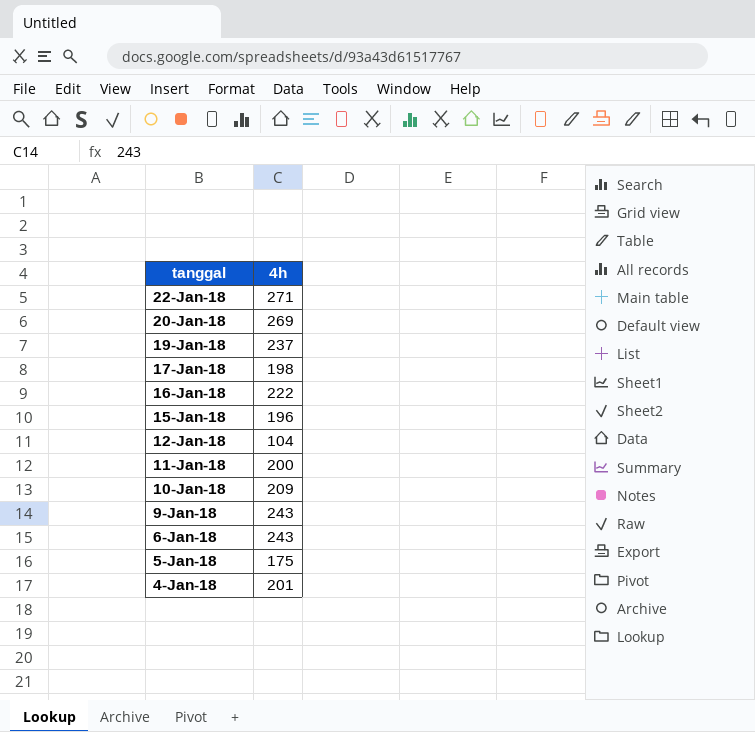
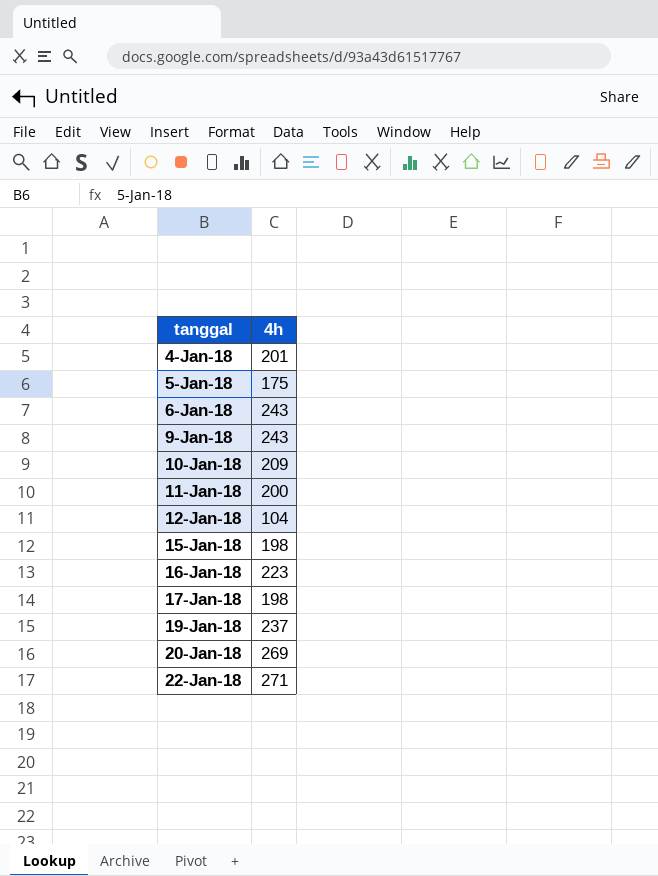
row order: tanggal descending -> tanggal ascending
15-Jan-18 | 4h: 196 -> 198
16-Jan-18 | 4h: 222 -> 223

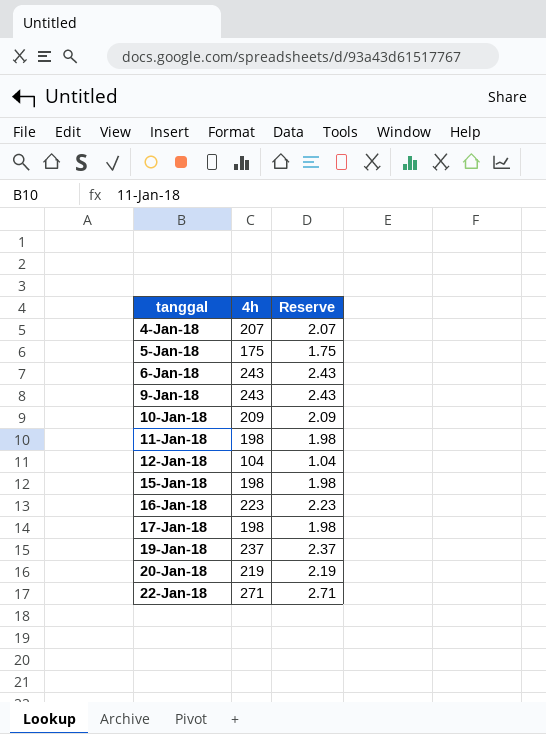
column Reserve | formula: none -> [4h] * 0.01
4-Jan-18 | 4h: 201 -> 207
11-Jan-18 | 4h: 200 -> 198
20-Jan-18 | 4h: 269 -> 219

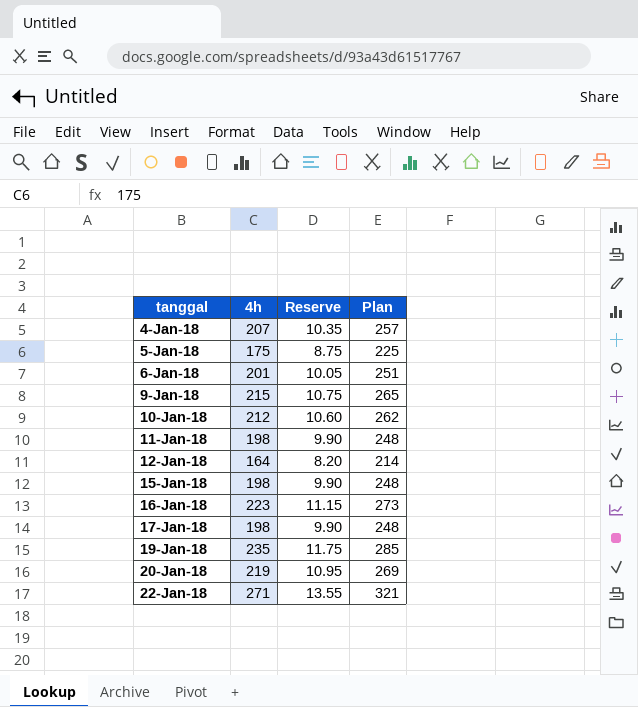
column Reserve | formula: [4h] * 0.01 -> [4h] * 0.05
column Plan | formula: none -> [4h] + 50
6-Jan-18 | 4h: 243 -> 201
9-Jan-18 | 4h: 243 -> 215
10-Jan-18 | 4h: 209 -> 212
12-Jan-18 | 4h: 104 -> 164
19-Jan-18 | 4h: 237 -> 235

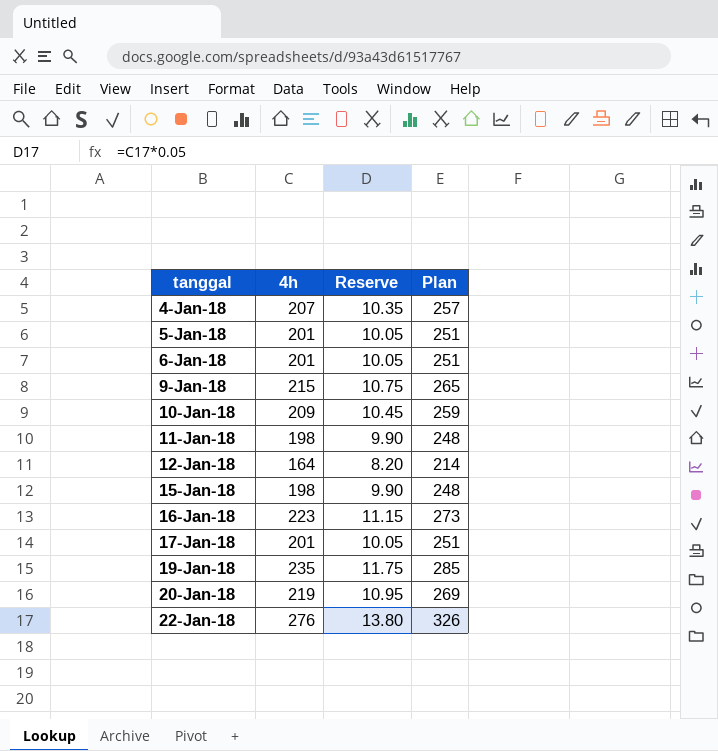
5-Jan-18 | 4h: 175 -> 201
5-Jan-18 | Reserve: 8.75 -> 10.05
5-Jan-18 | Plan: 225 -> 251
10-Jan-18 | 4h: 212 -> 209
10-Jan-18 | Reserve: 10.60 -> 10.45
10-Jan-18 | Plan: 262 -> 259
17-Jan-18 | 4h: 198 -> 201
17-Jan-18 | Reserve: 9.90 -> 10.05
17-Jan-18 | Plan: 248 -> 251
22-Jan-18 | 4h: 271 -> 276
22-Jan-18 | Reserve: 13.55 -> 13.80
22-Jan-18 | Plan: 321 -> 326

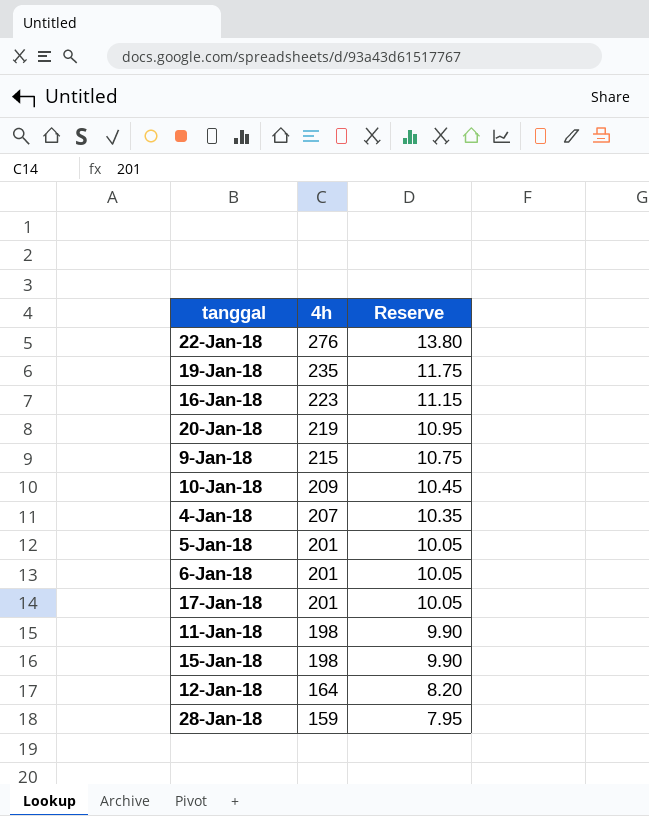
row order: tanggal ascending -> 4h descending
column Plan | formula: [4h] + 50 -> none
row 28-Jan-18: none -> 159 | 7.95

